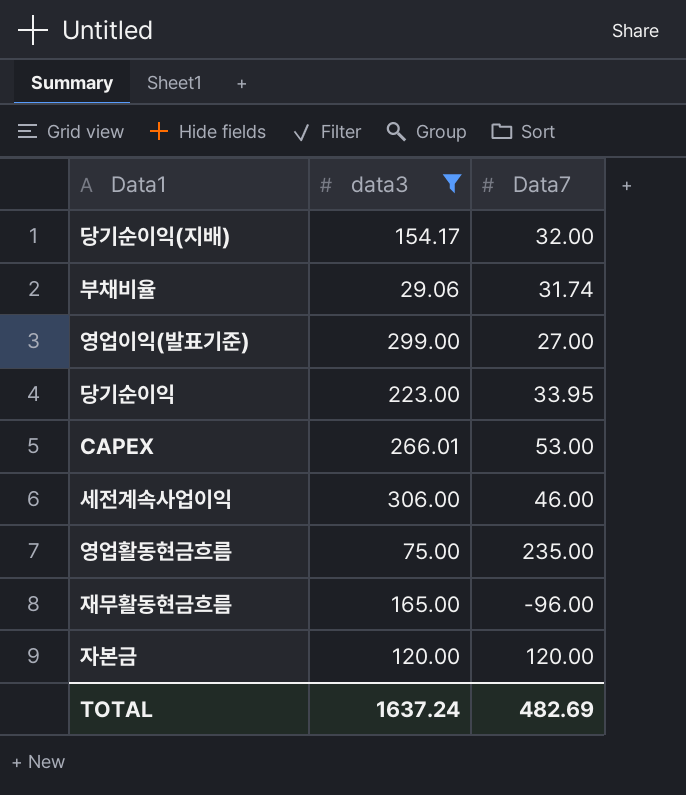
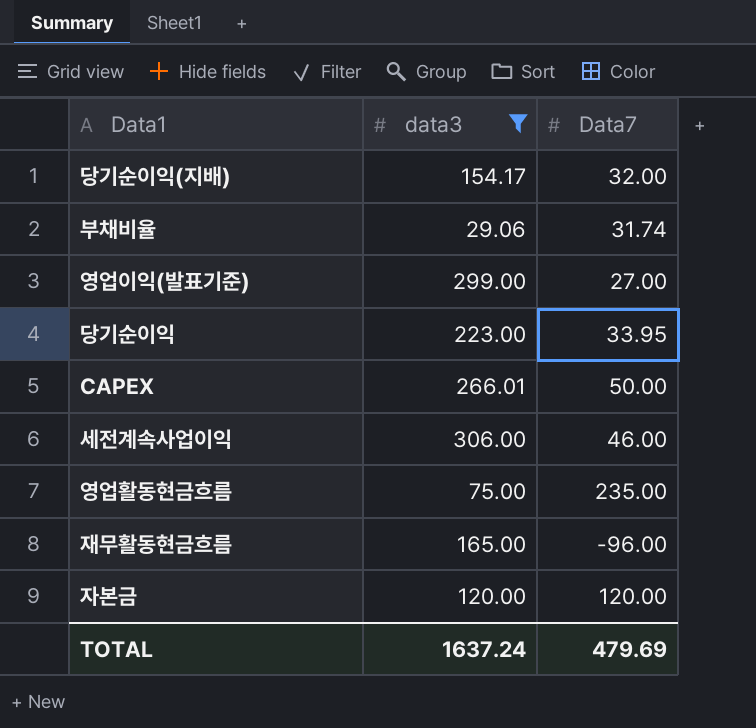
CAPEX | Data7: 53.00 -> 50.00
TOTAL | Data7: 482.69 -> 479.69

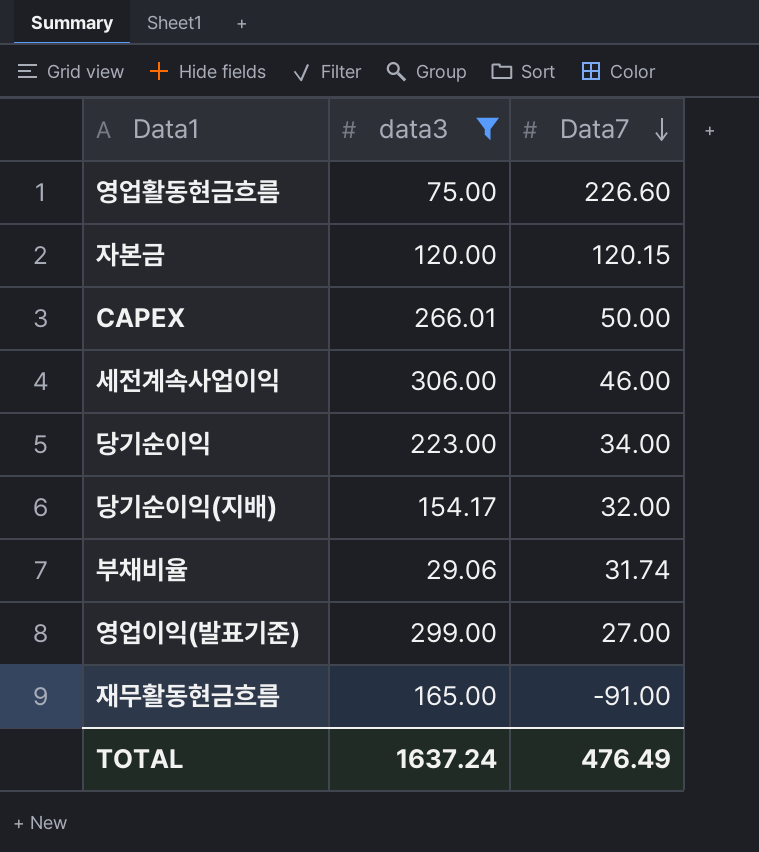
row order: none -> Data7 descending
영업활동현금흐름 | Data7: 235.00 -> 226.60
자본금 | Data7: 120.00 -> 120.15
당기순이익 | Data7: 33.95 -> 34.00
재무활동현금흐름 | Data7: -96.00 -> -91.00
TOTAL | Data7: 479.69 -> 476.49

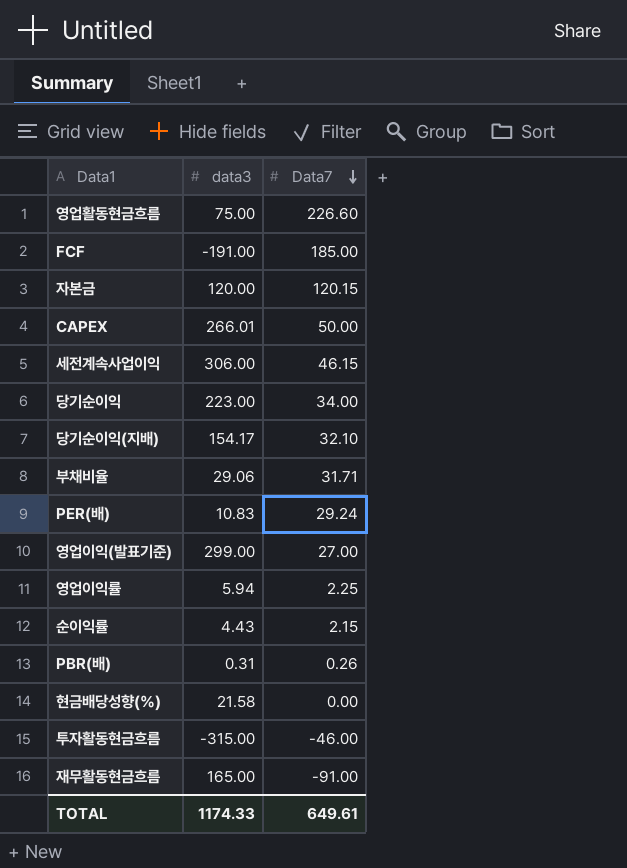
filter: data3 >= 29.06 -> none
세전계속사업이익 | Data7: 46.00 -> 46.15
당기순이익(지배) | Data7: 32.00 -> 32.10
부채비율 | Data7: 31.74 -> 31.71
TOTAL | data3: 1637.24 -> 1174.33
TOTAL | Data7: 476.49 -> 649.61

